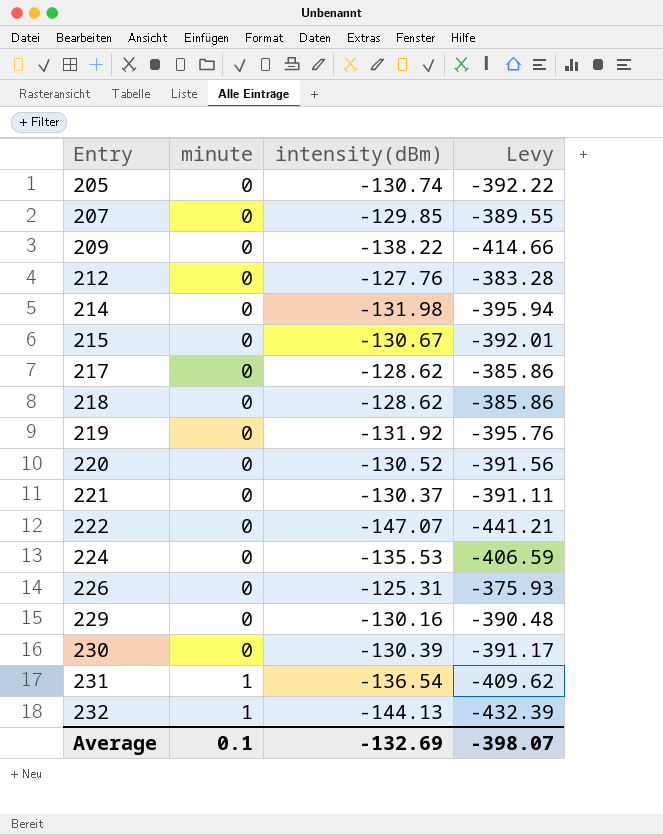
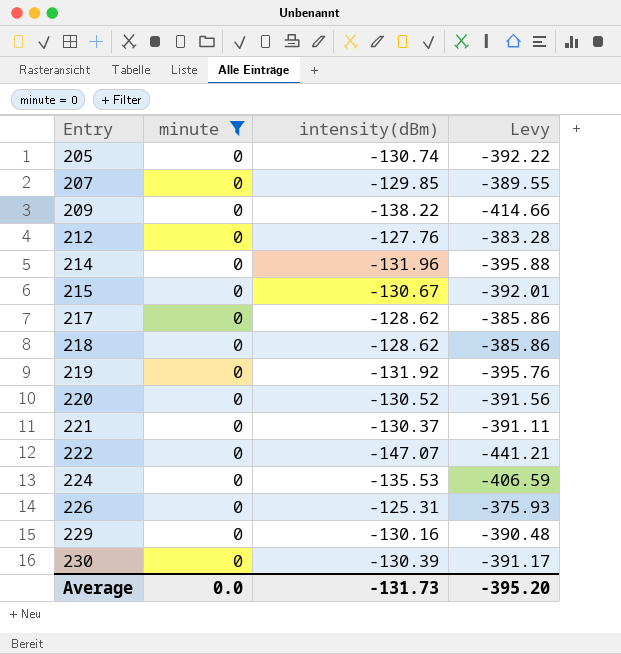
filter: none -> minute = 0
214 | intensity(dBm): -131.98 -> -131.96
214 | Levy: -395.94 -> -395.88
Average | minute: 0.1 -> 0.0
Average | intensity(dBm): -132.69 -> -131.73
Average | Levy: -398.07 -> -395.20

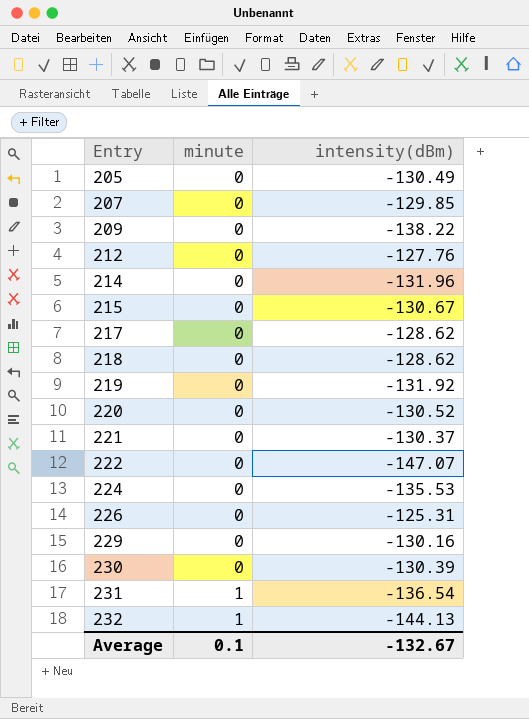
filter: minute = 0 -> none
column Levy | formula: [intensity(dBm)] * 3 -> none
205 | intensity(dBm): -130.74 -> -130.49
Average | minute: 0.0 -> 0.1
Average | intensity(dBm): -131.73 -> -132.67

